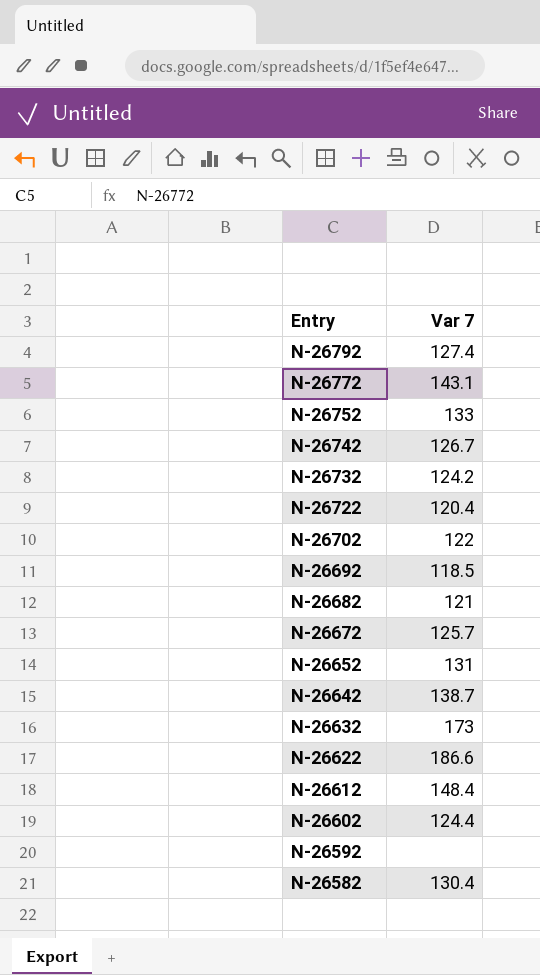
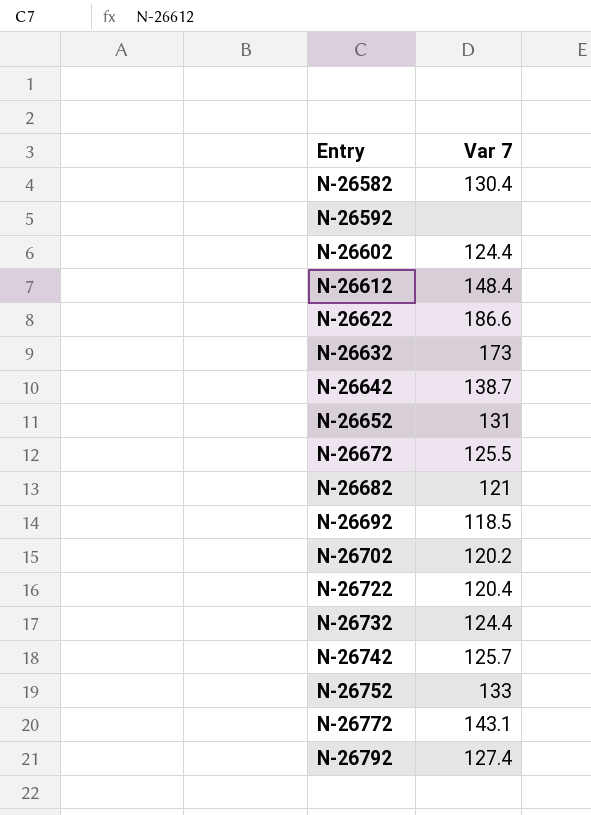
row order: Entry descending -> Entry ascending
N-26672 | Var 7: 125.7 -> 125.5
N-26702 | Var 7: 122 -> 120.2
N-26732 | Var 7: 124.2 -> 124.4
N-26742 | Var 7: 126.7 -> 125.7

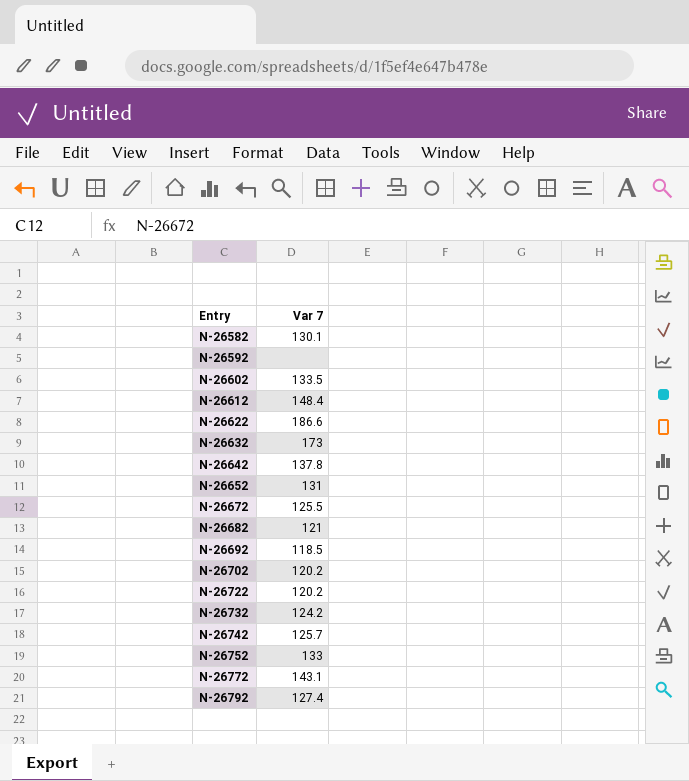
N-26582 | Var 7: 130.4 -> 130.1
N-26602 | Var 7: 124.4 -> 133.5
N-26642 | Var 7: 138.7 -> 137.8
N-26722 | Var 7: 120.4 -> 120.2
N-26732 | Var 7: 124.4 -> 124.2

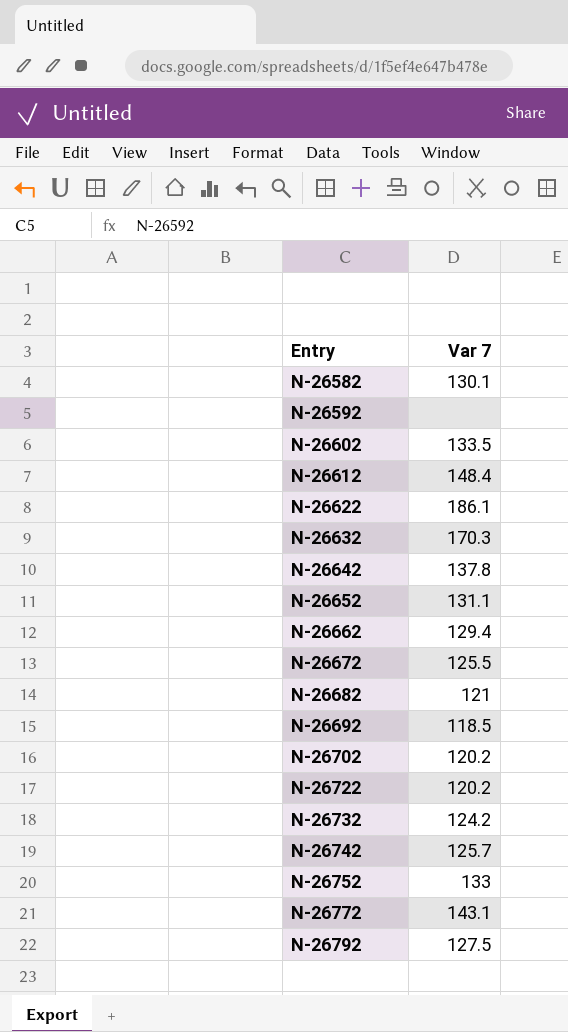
N-26622 | Var 7: 186.6 -> 186.1
N-26632 | Var 7: 173 -> 170.3
N-26652 | Var 7: 131 -> 131.1
row N-26662: none -> 129.4
N-26792 | Var 7: 127.4 -> 127.5

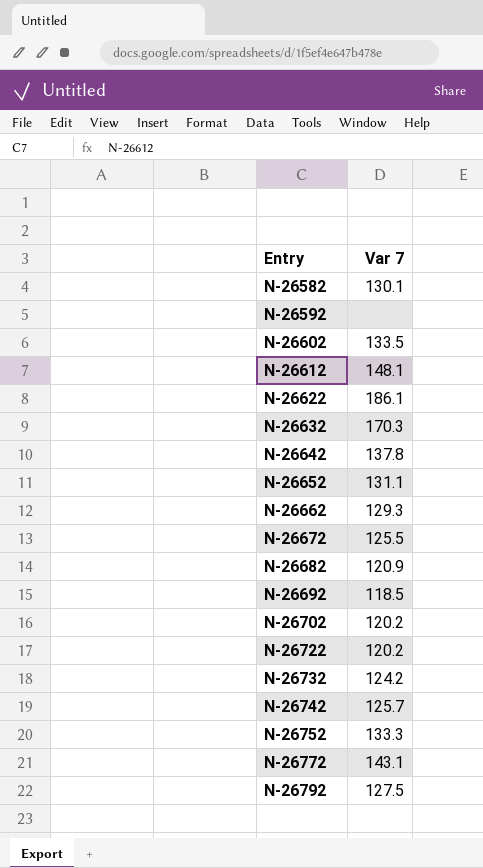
N-26612 | Var 7: 148.4 -> 148.1
N-26662 | Var 7: 129.4 -> 129.3
N-26682 | Var 7: 121 -> 120.9
N-26752 | Var 7: 133 -> 133.3

